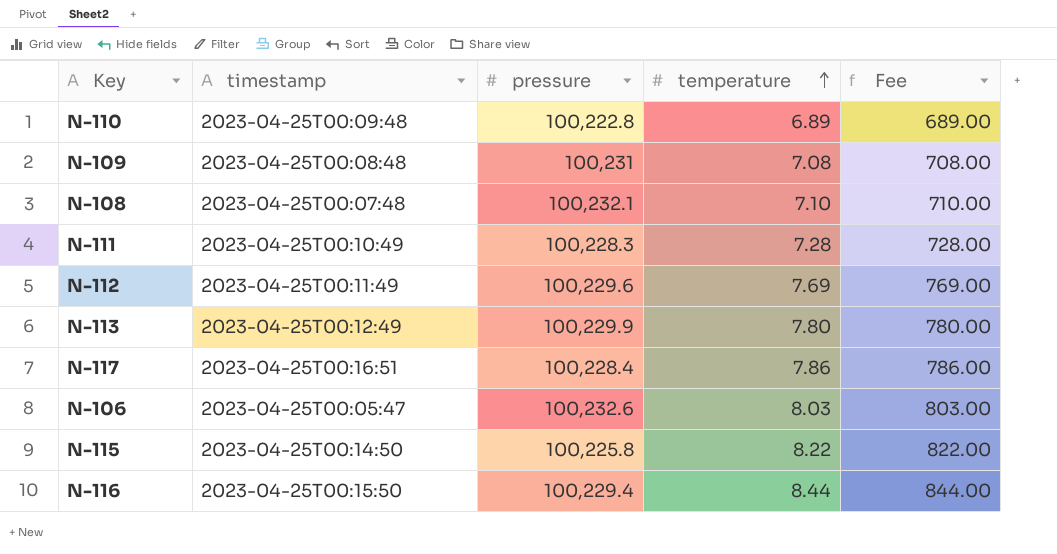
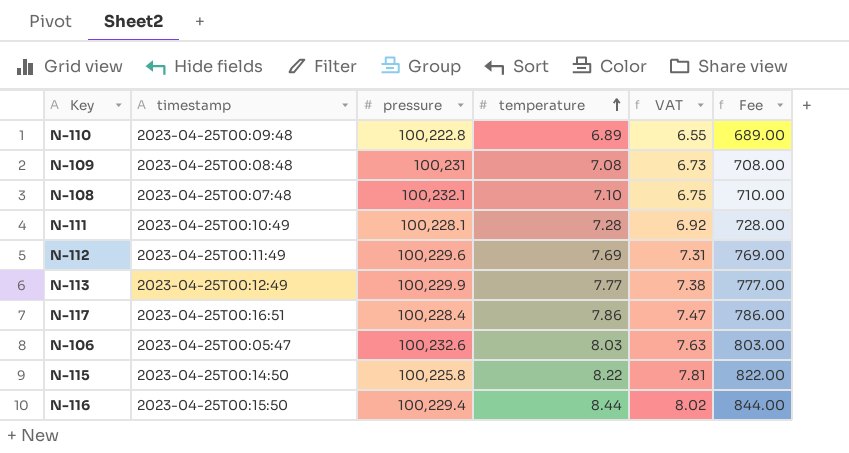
column VAT | formula: none -> [temperature] * 0.95
N-111 | pressure: 100,228.3 -> 100,228.1
N-113 | temperature: 7.80 -> 7.77
N-113 | Fee: 780.00 -> 777.00

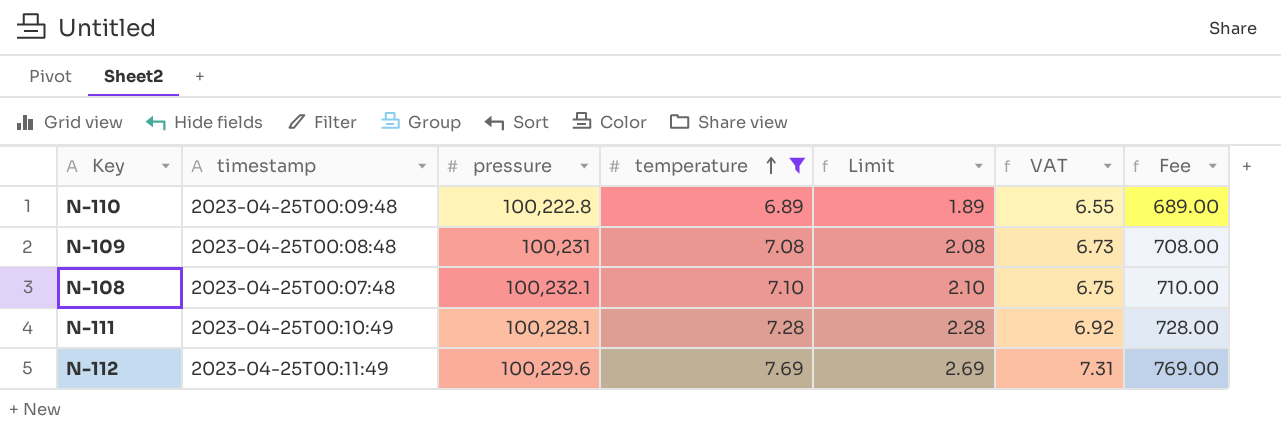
filter: none -> temperature <= 7.69
column Limit | formula: none -> [temperature] - 5

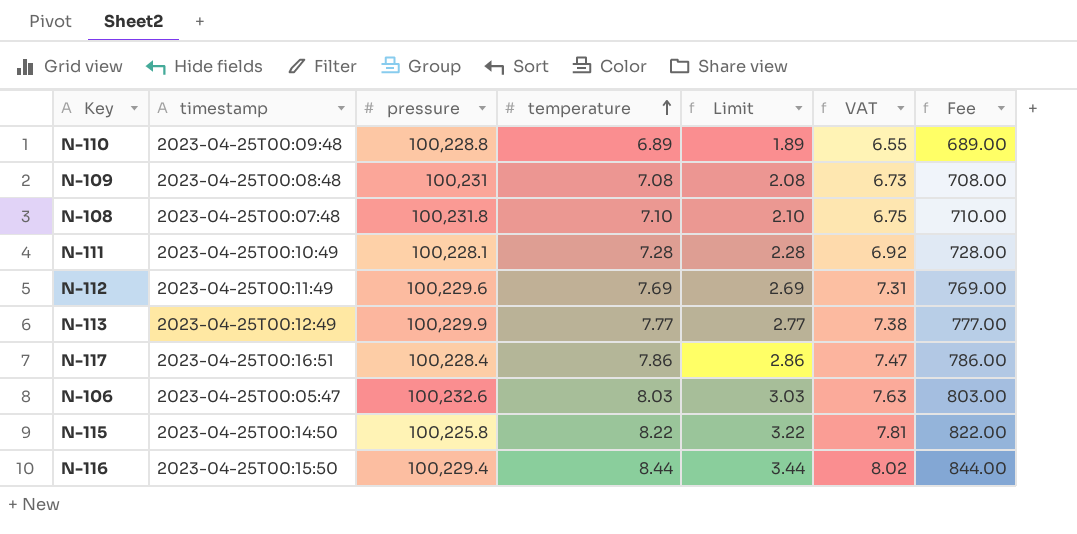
filter: temperature <= 7.69 -> none
N-110 | pressure: 100,222.8 -> 100,228.8
N-108 | pressure: 100,232.1 -> 100,231.8

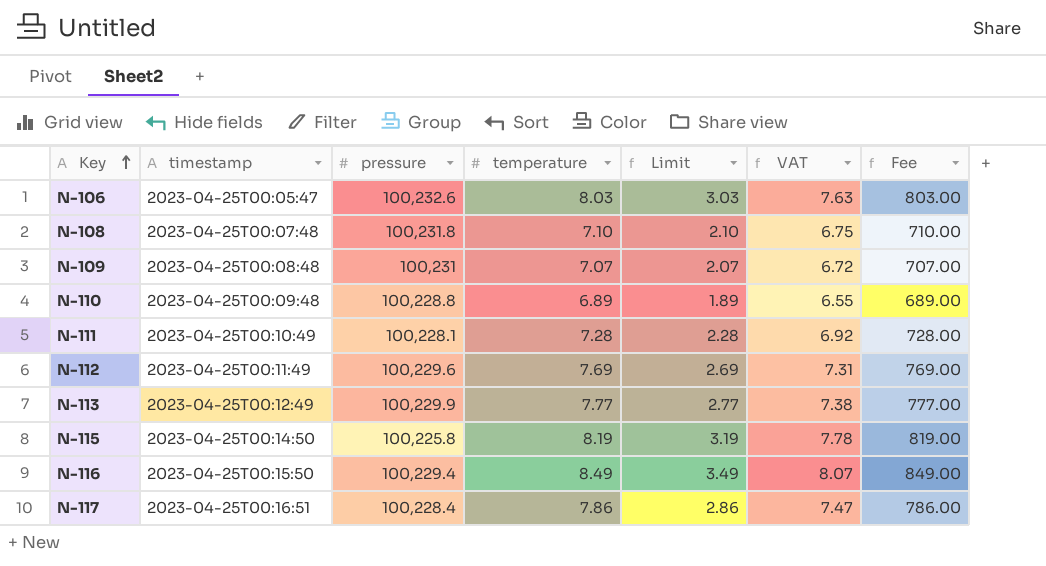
row order: temperature ascending -> Key ascending
N-109 | temperature: 7.08 -> 7.07
N-109 | Limit: 2.08 -> 2.07
N-109 | VAT: 6.73 -> 6.72
N-109 | Fee: 708.00 -> 707.00
N-115 | temperature: 8.22 -> 8.19
N-115 | Limit: 3.22 -> 3.19
N-115 | VAT: 7.81 -> 7.78
N-115 | Fee: 822.00 -> 819.00
N-116 | temperature: 8.44 -> 8.49
N-116 | Limit: 3.44 -> 3.49
N-116 | VAT: 8.02 -> 8.07
N-116 | Fee: 844.00 -> 849.00

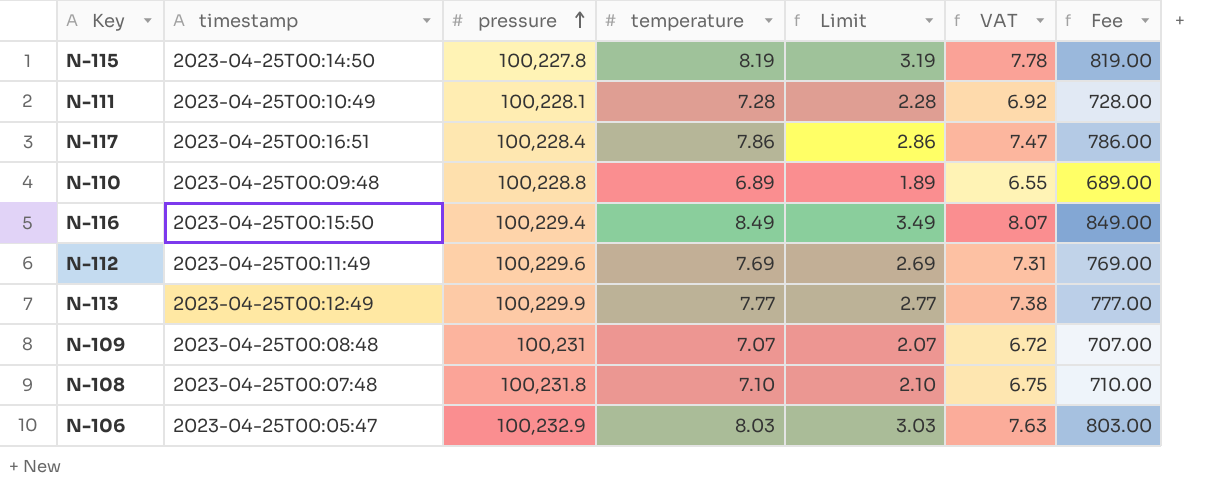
row order: Key ascending -> pressure ascending
N-115 | pressure: 100,225.8 -> 100,227.8
N-106 | pressure: 100,232.6 -> 100,232.9

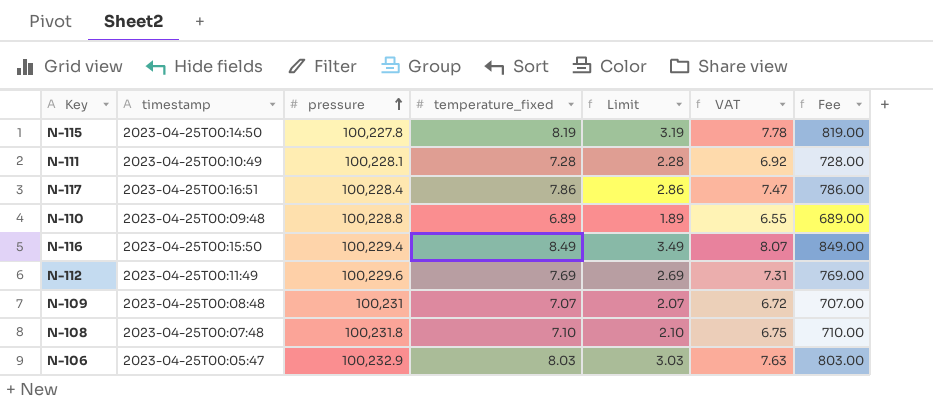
column name: temperature -> temperature_fixed
row N-113: 2023-04-25T00:12:49 | 100,229.9 | 7.77 | 2.77 | 7.38 | 777.00 -> none

